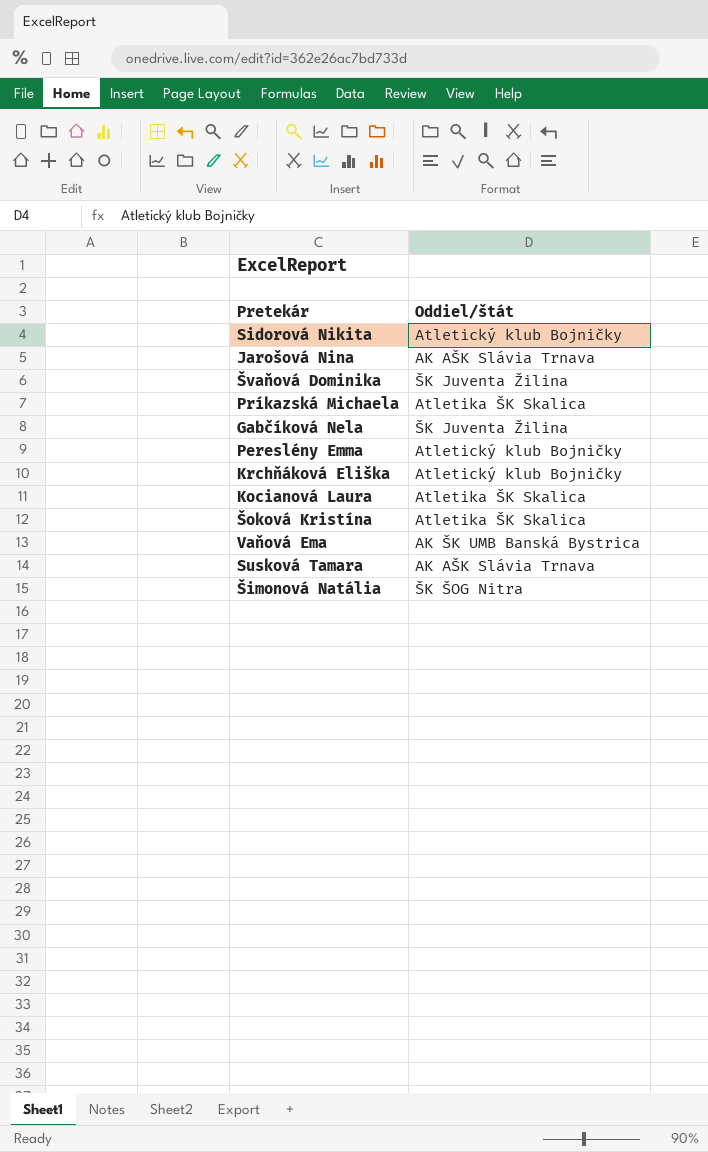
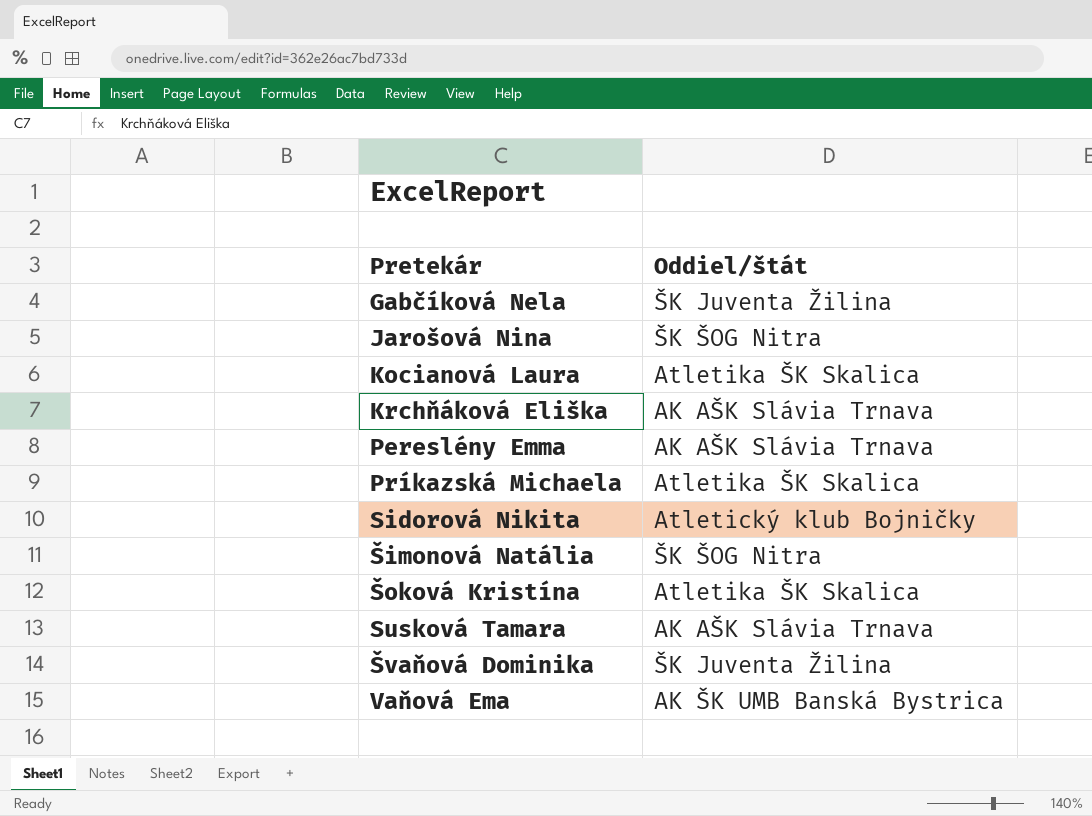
row order: none -> Pretekár ascending
Jarošová Nina | Oddiel/štát: AK AŠK Slávia Trnava -> ŠK ŠOG Nitra
Krchňáková Eliška | Oddiel/štát: Atletický klub Bojničky -> AK AŠK Slávia Trnava
Pereslény Emma | Oddiel/štát: Atletický klub Bojničky -> AK AŠK Slávia Trnava

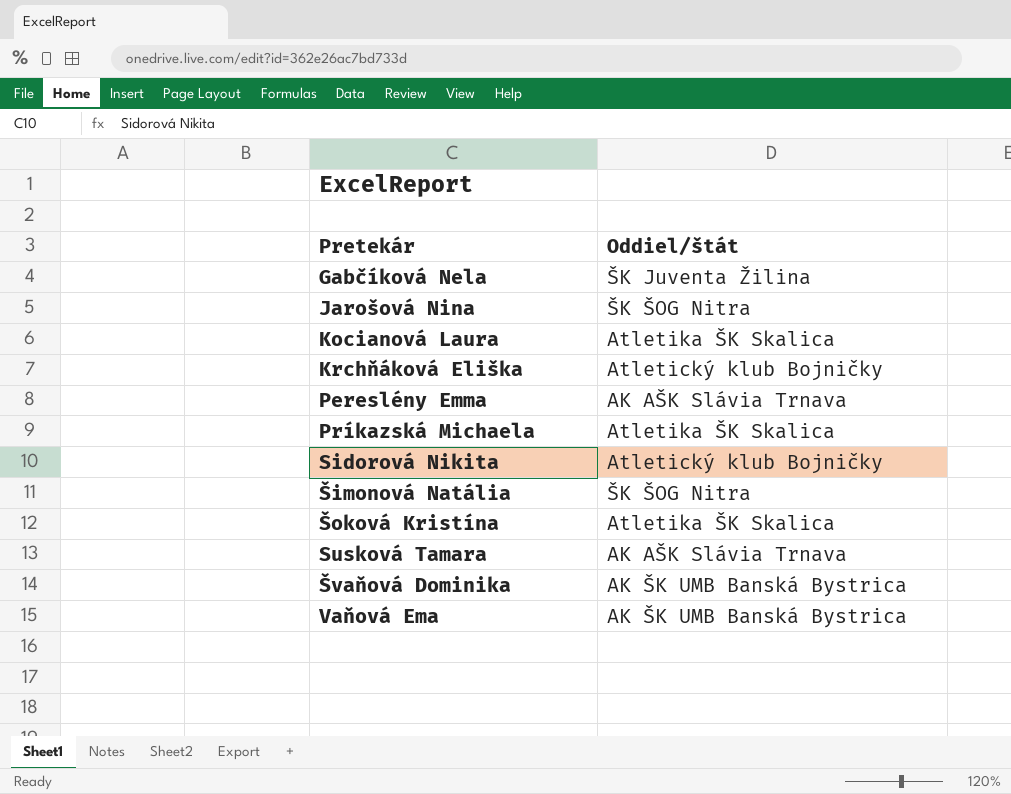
Krchňáková Eliška | Oddiel/štát: AK AŠK Slávia Trnava -> Atletický klub Bojničky
Švaňová Dominika | Oddiel/štát: ŠK Juventa Žilina -> AK ŠK UMB Banská Bystrica

